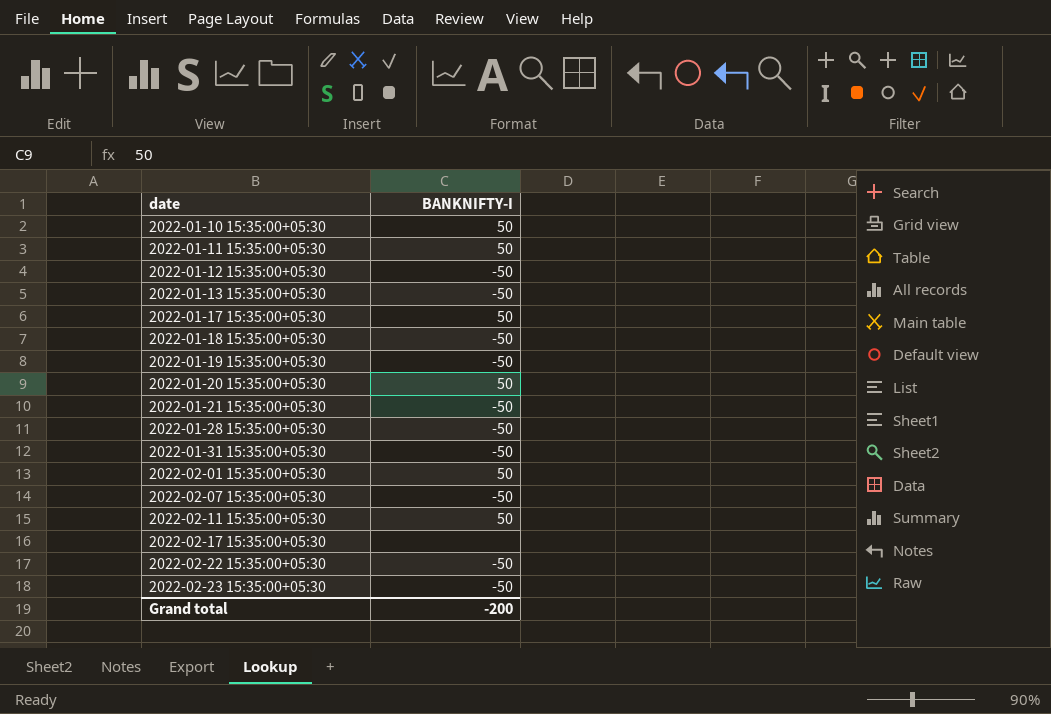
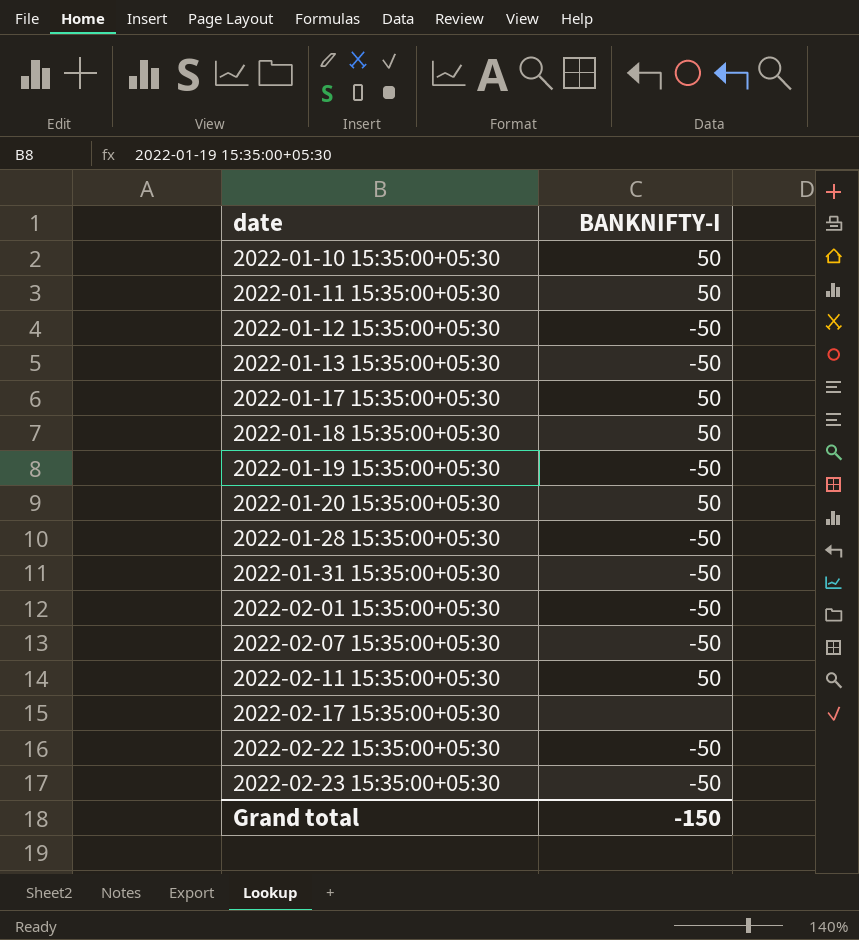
row 2022-01-21 15:35:00+05:30: -50 -> none
2022-01-18 15:35:00+05:30 | BANKNIFTY-I: -50 -> 50
2022-02-01 15:35:00+05:30 | BANKNIFTY-I: 50 -> -50
Grand total | BANKNIFTY-I: -200 -> -150

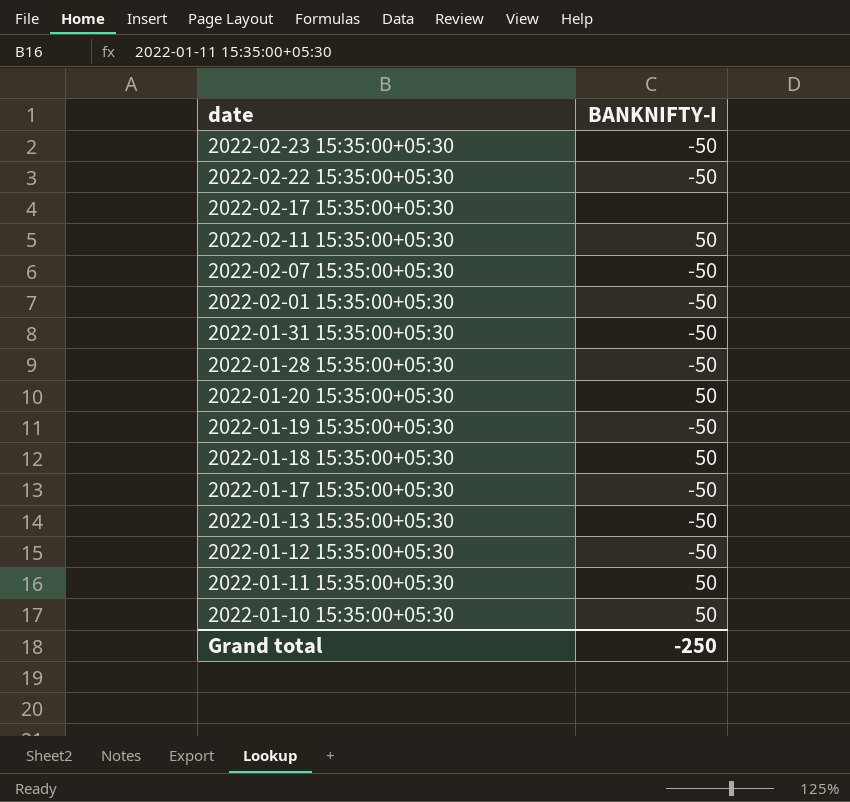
row order: date ascending -> date descending
2022-01-17 15:35:00+05:30 | BANKNIFTY-I: 50 -> -50
Grand total | BANKNIFTY-I: -150 -> -250

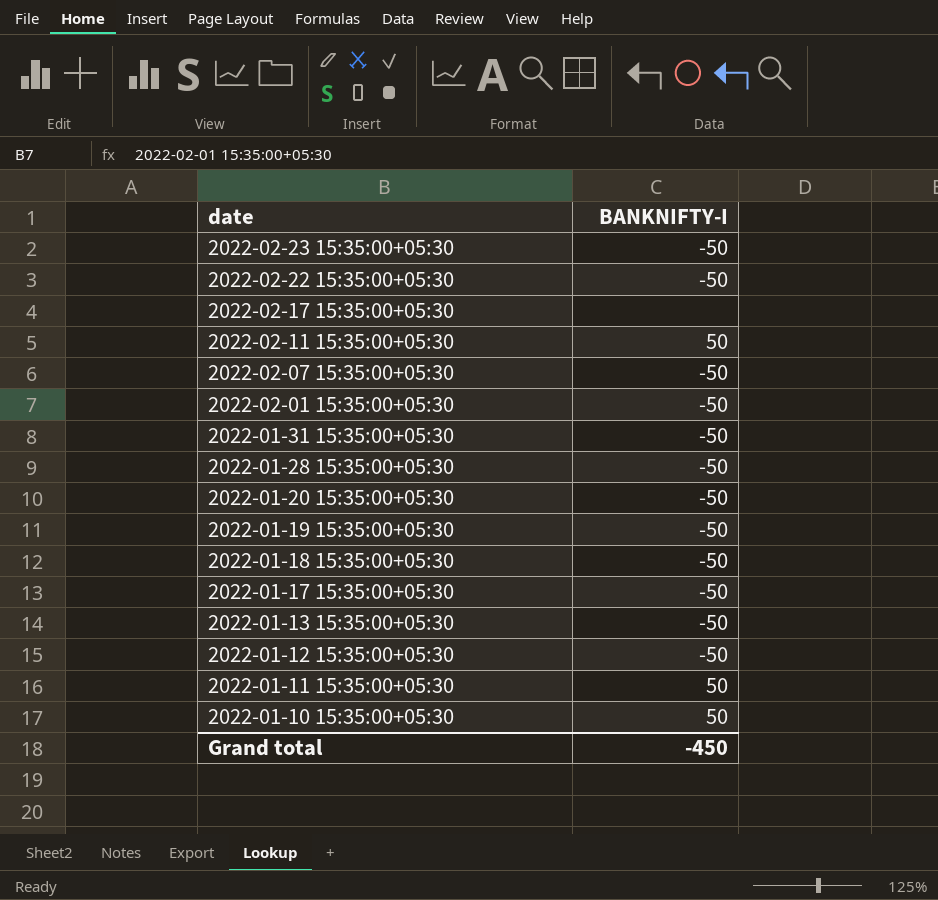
2022-01-20 15:35:00+05:30 | BANKNIFTY-I: 50 -> -50
2022-01-18 15:35:00+05:30 | BANKNIFTY-I: 50 -> -50
Grand total | BANKNIFTY-I: -250 -> -450

